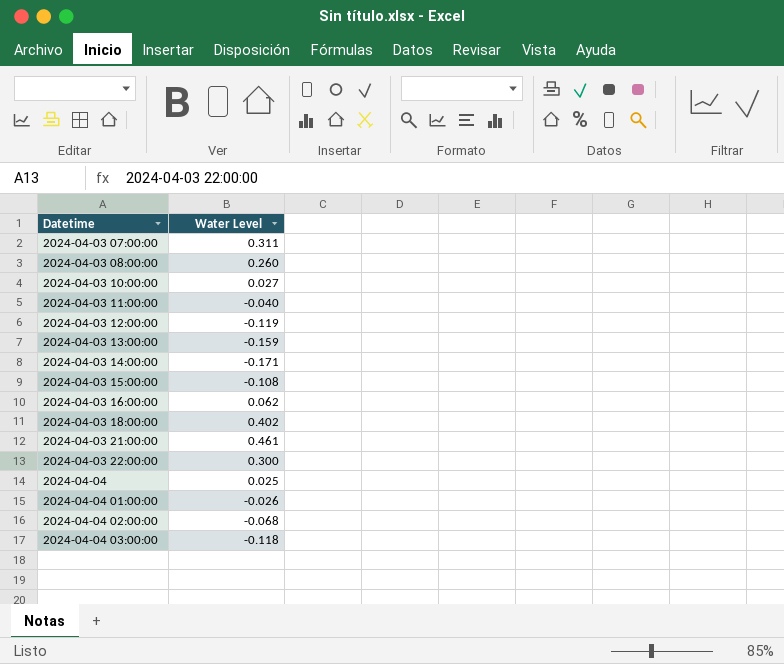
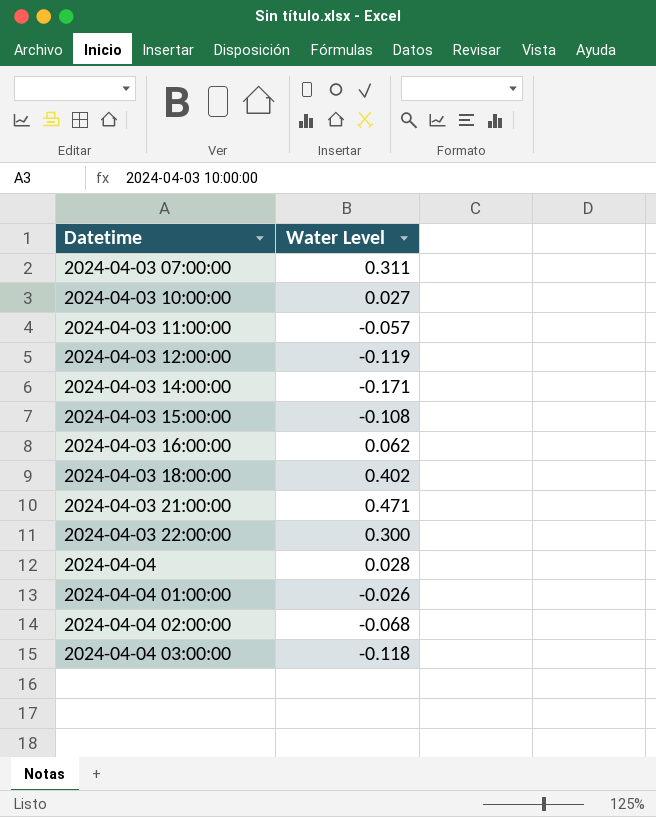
row 2024-04-03 08:00:00: 0.260 -> none
row 2024-04-03 13:00:00: -0.159 -> none
2024-04-03 11:00:00 | Water Level: -0.040 -> -0.057
2024-04-03 21:00:00 | Water Level: 0.461 -> 0.471
2024-04-04 | Water Level: 0.025 -> 0.028

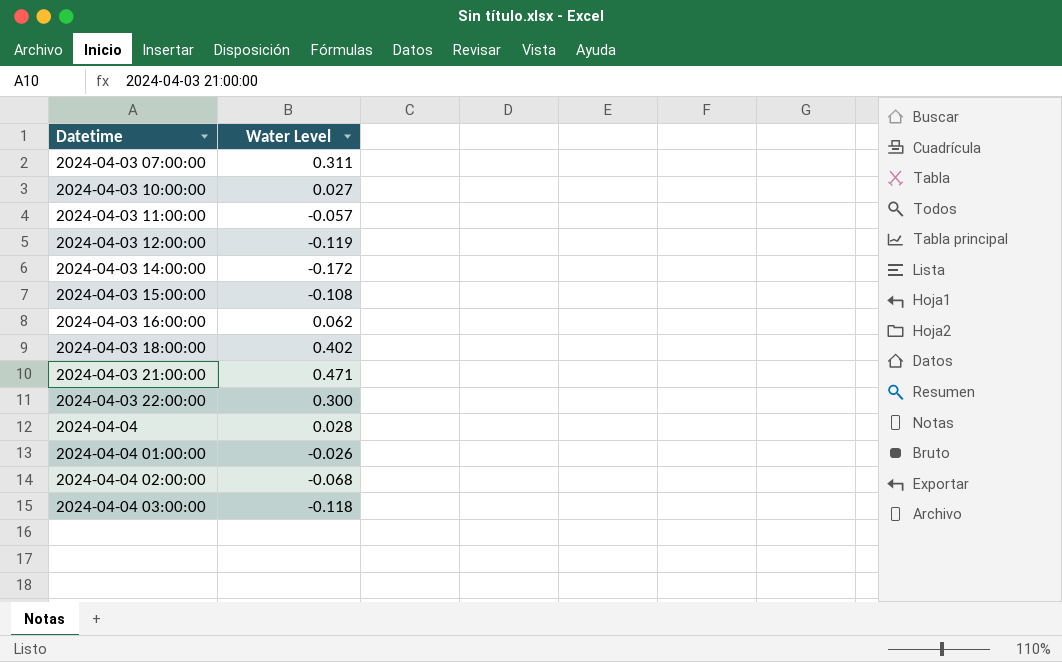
2024-04-03 14:00:00 | Water Level: -0.171 -> -0.172

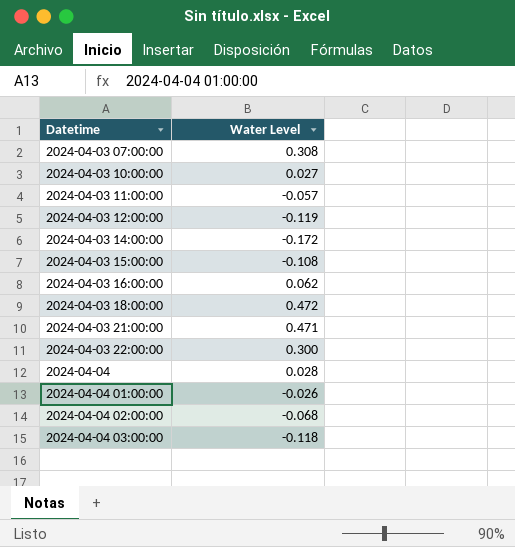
2024-04-03 07:00:00 | Water Level: 0.311 -> 0.308
2024-04-03 18:00:00 | Water Level: 0.402 -> 0.472

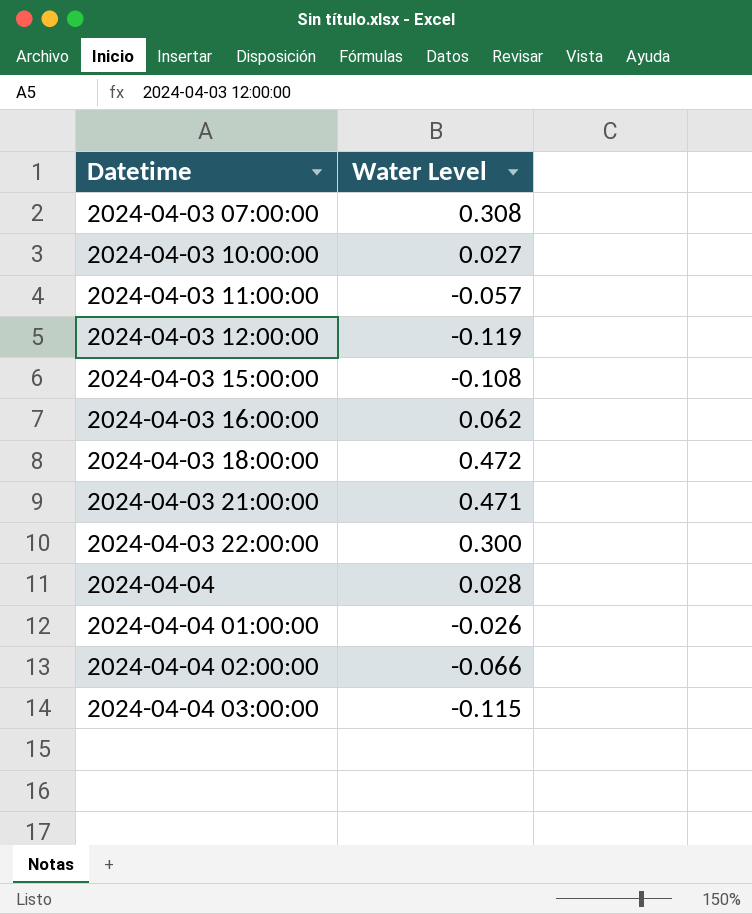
row 2024-04-03 14:00:00: -0.172 -> none
2024-04-04 02:00:00 | Water Level: -0.068 -> -0.066
2024-04-04 03:00:00 | Water Level: -0.118 -> -0.115

